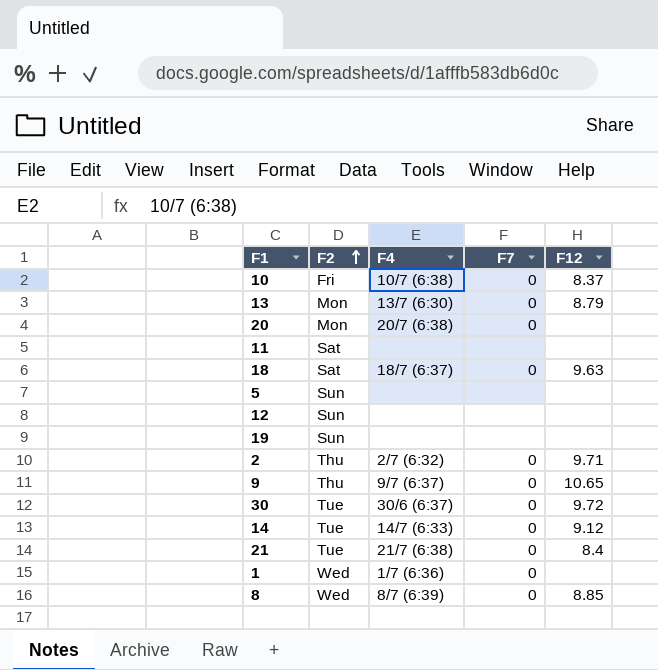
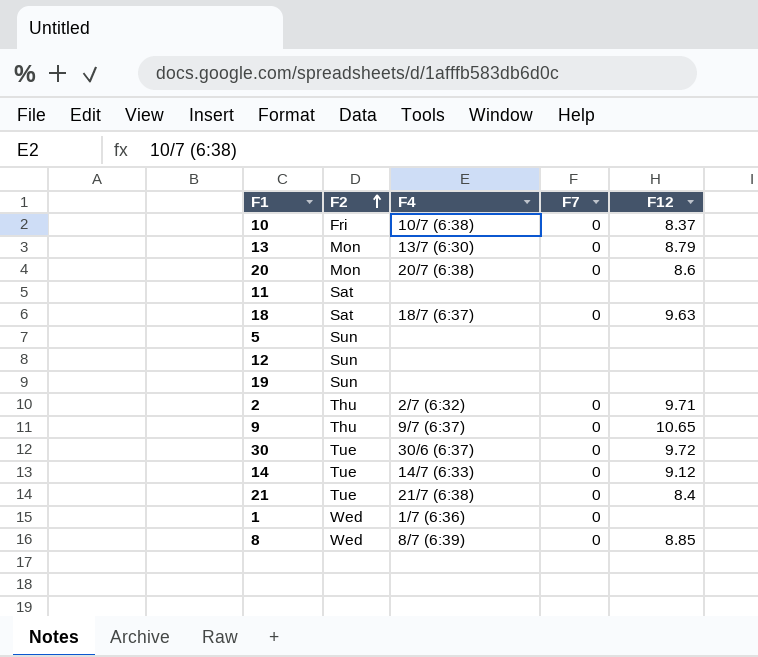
20 | F12: none -> 8.6

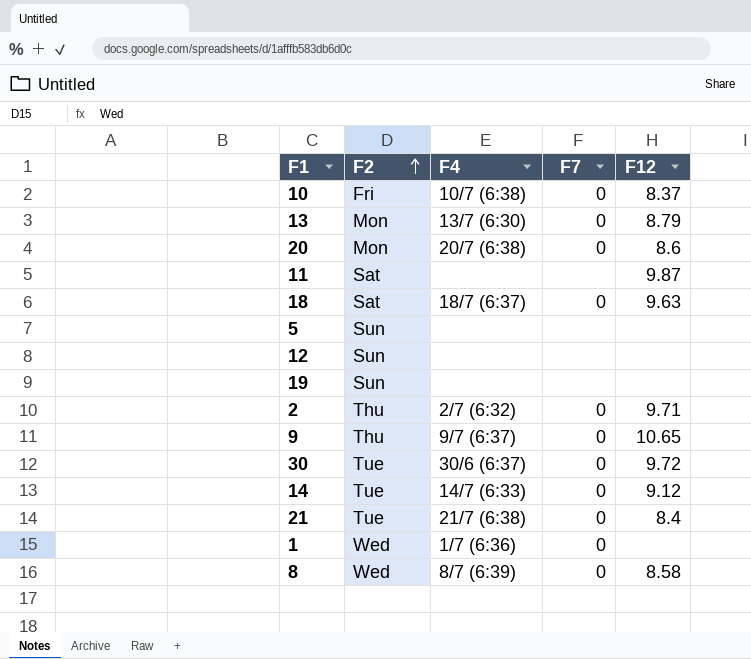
11 | F12: none -> 9.87
8 | F12: 8.85 -> 8.58

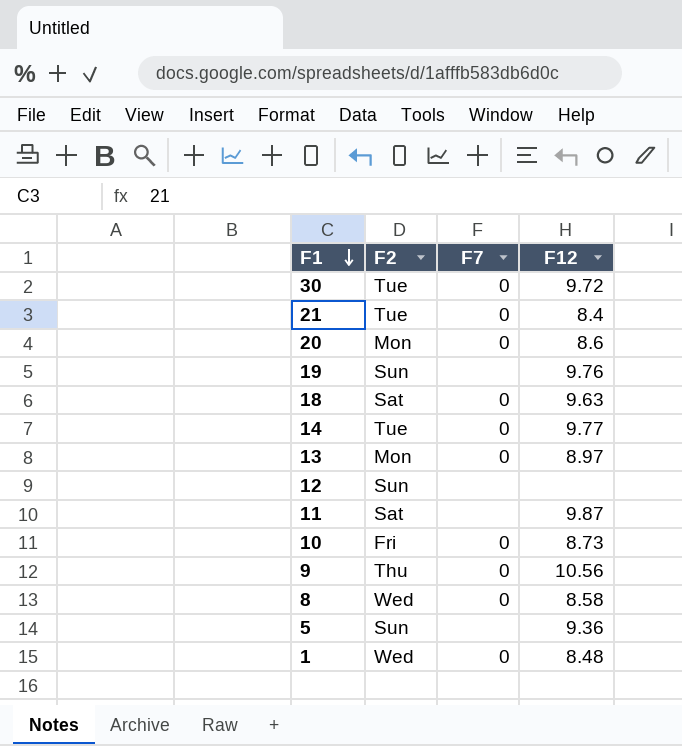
row order: F2 ascending -> F1 descending
column F4 | position: 3 -> none
row 2: Thu | 2/7 (6:32) | 0 | 9.71 -> none
19 | F12: none -> 9.76
14 | F12: 9.12 -> 9.77
13 | F12: 8.79 -> 8.97
10 | F12: 8.37 -> 8.73
9 | F12: 10.65 -> 10.56
5 | F12: none -> 9.36
1 | F12: none -> 8.48

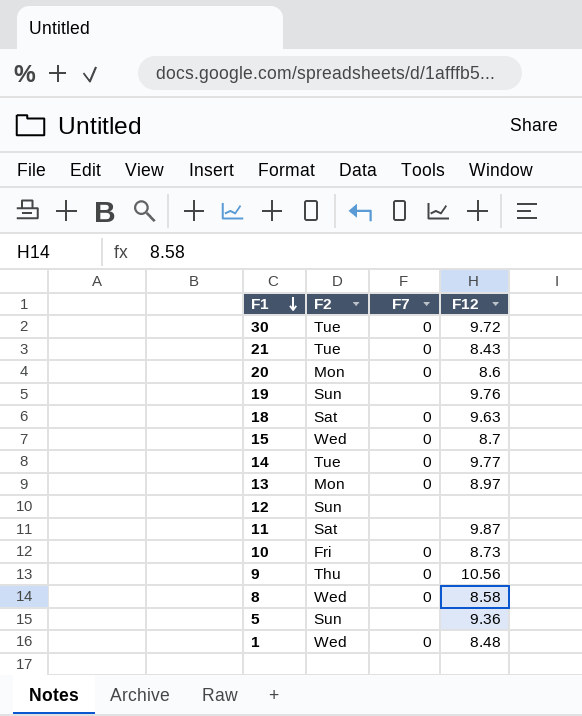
21 | F12: 8.4 -> 8.43
row 15: none -> Wed | 0 | 8.7

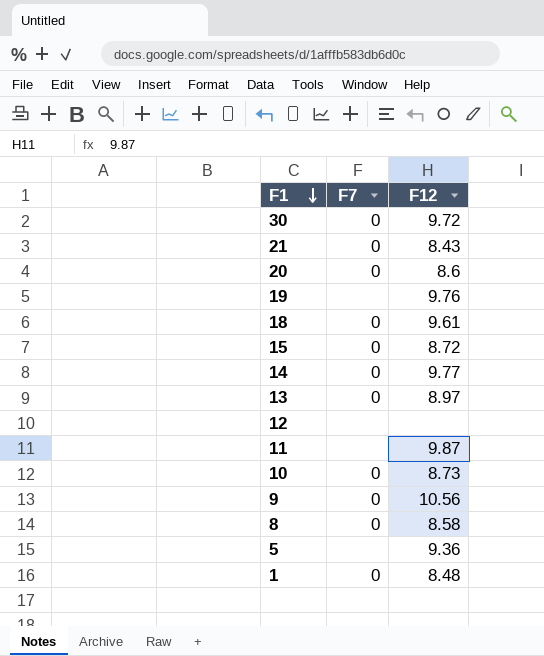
column F2 | position: 2 -> none
18 | F12: 9.63 -> 9.61
15 | F12: 8.7 -> 8.72

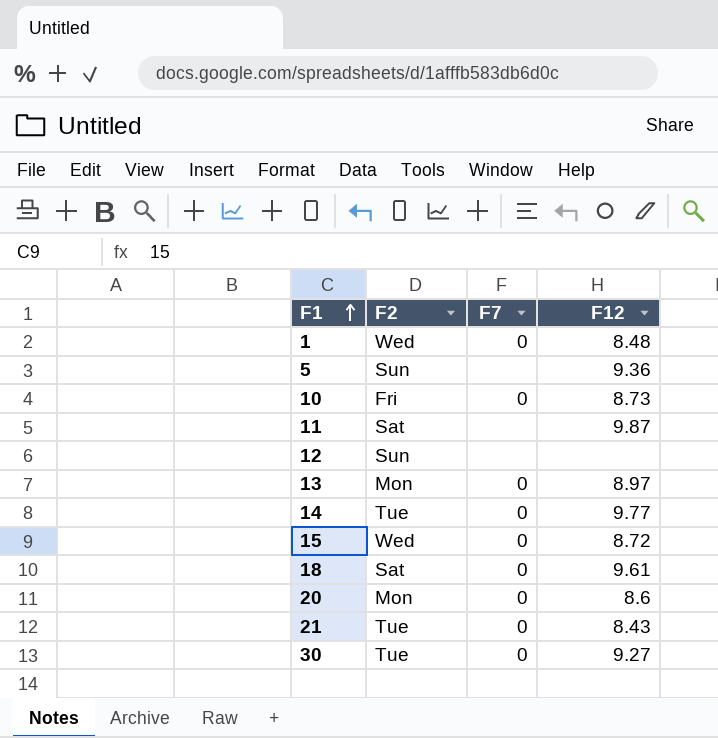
row order: F1 descending -> F1 ascending
column F2 | position: none -> 2
row 19: none | 9.76 -> none
row 9: 0 | 10.56 -> none
row 8: 0 | 8.58 -> none
30 | F12: 9.72 -> 9.27

